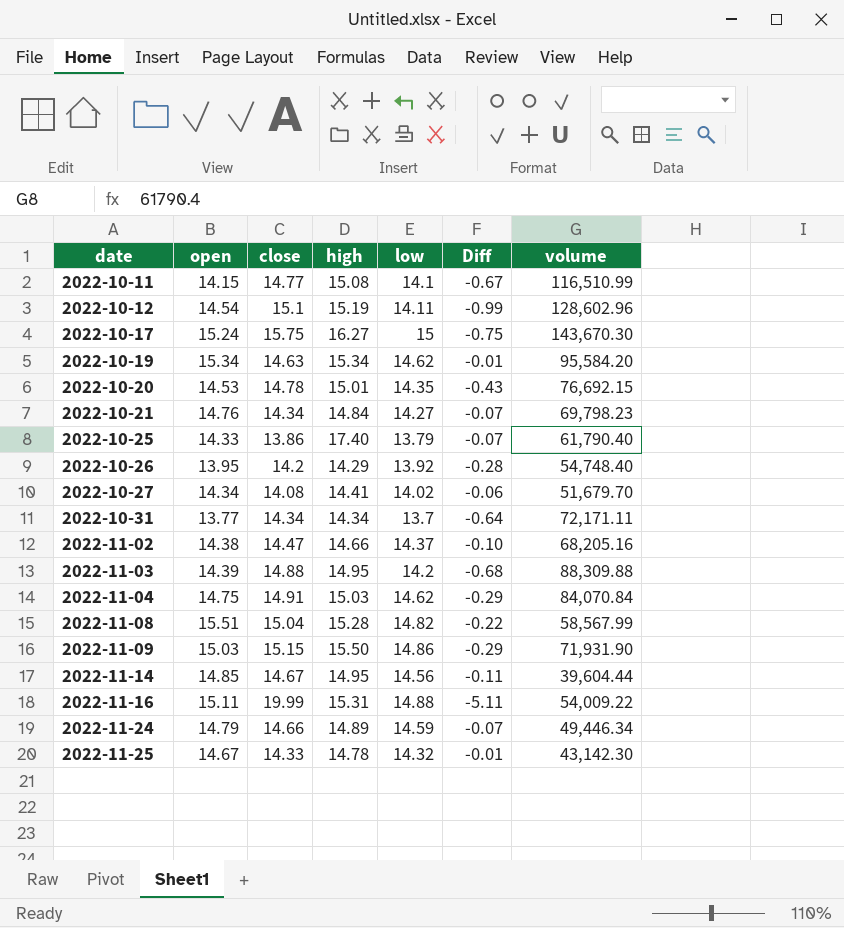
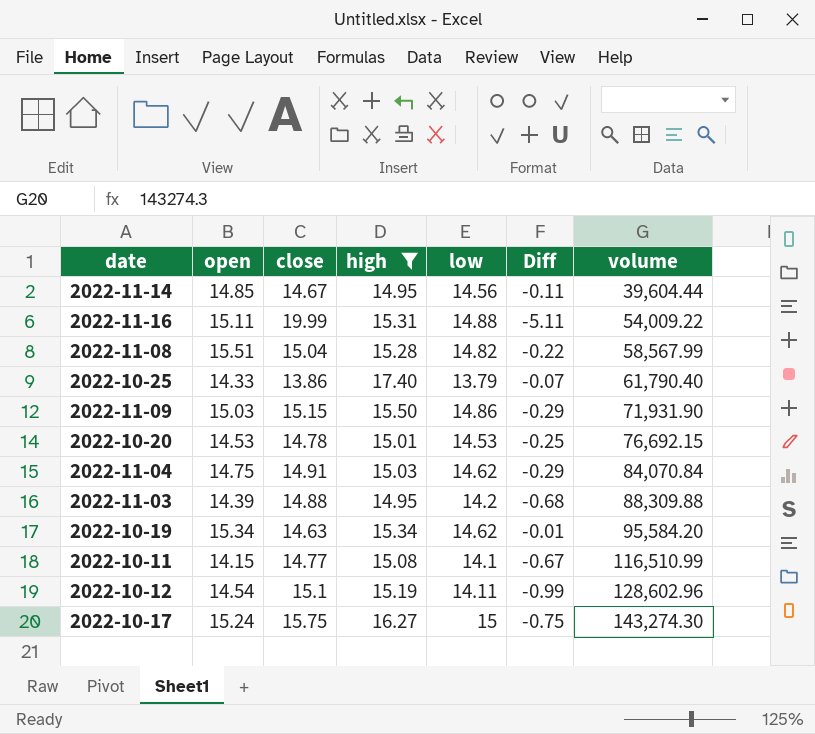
filter: none -> high >= 14.95
row order: date ascending -> volume ascending
2022-10-20 | low: 14.35 -> 14.53
2022-10-20 | Diff: -0.43 -> -0.25
2022-10-17 | volume: 143,670.30 -> 143,274.30

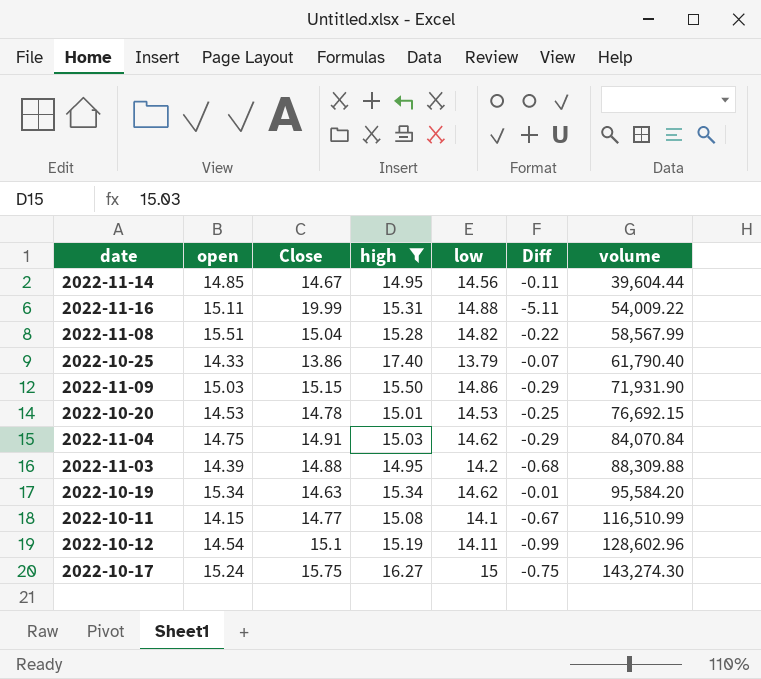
column name: close -> Close

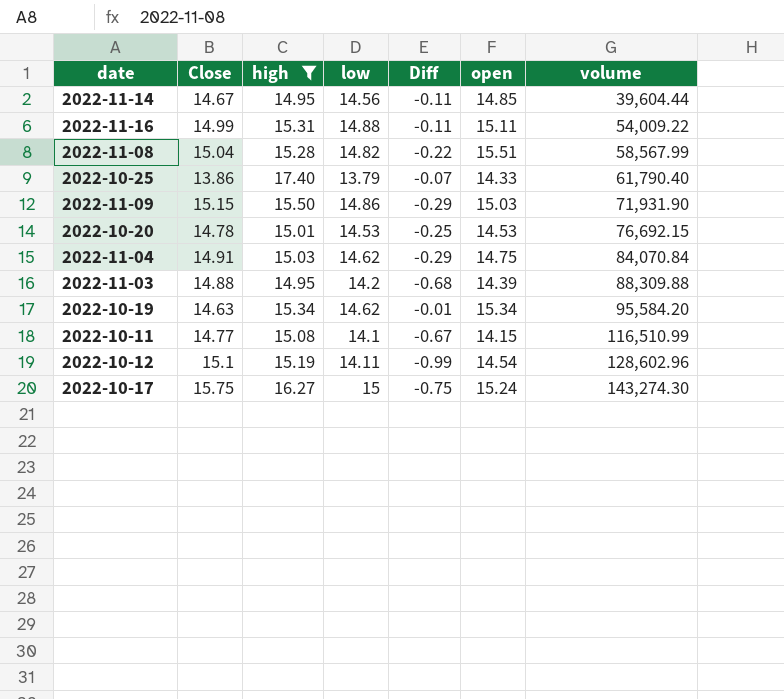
column open | position: 2 -> 6
2022-11-16 | Close: 19.99 -> 14.99
2022-11-16 | Diff: -5.11 -> -0.11

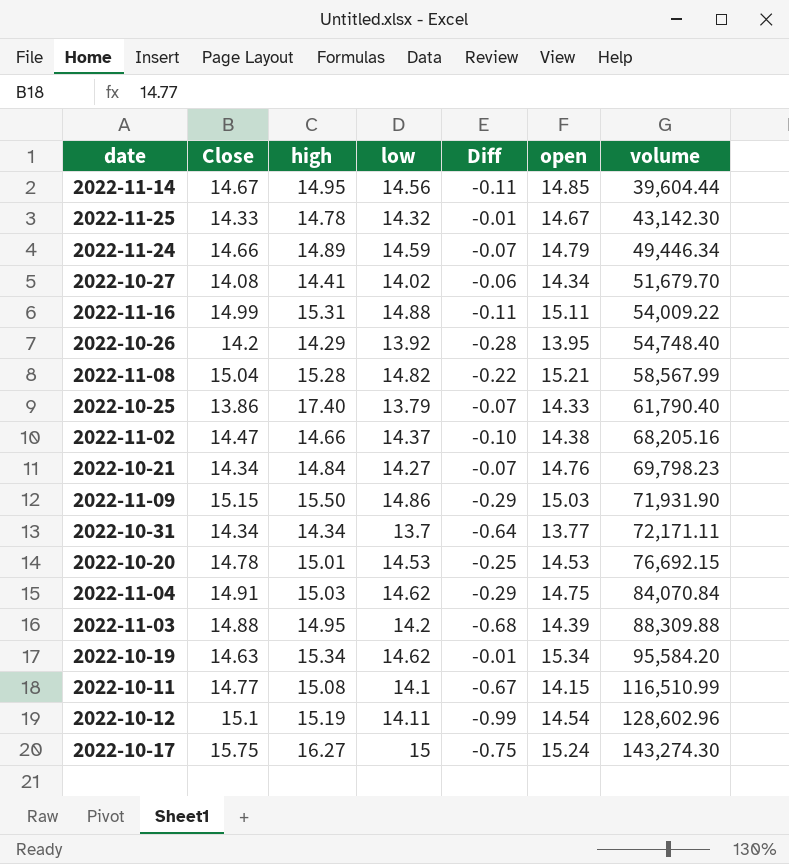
filter: high >= 14.95 -> none
2022-11-08 | open: 15.51 -> 15.21

